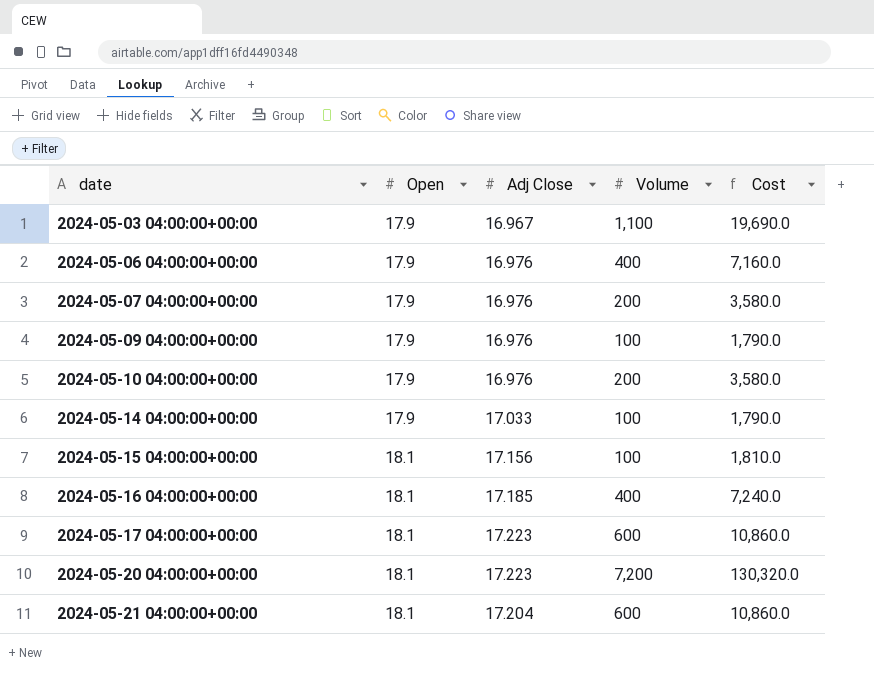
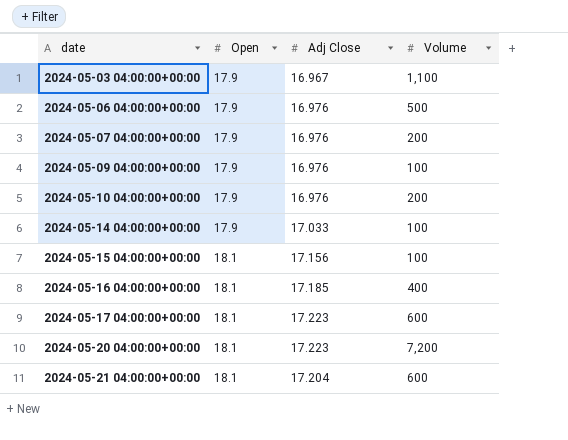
column Cost | formula: [Open] * [Volume] -> none
2024-05-06 04:00:00+00:00 | Volume: 400 -> 500

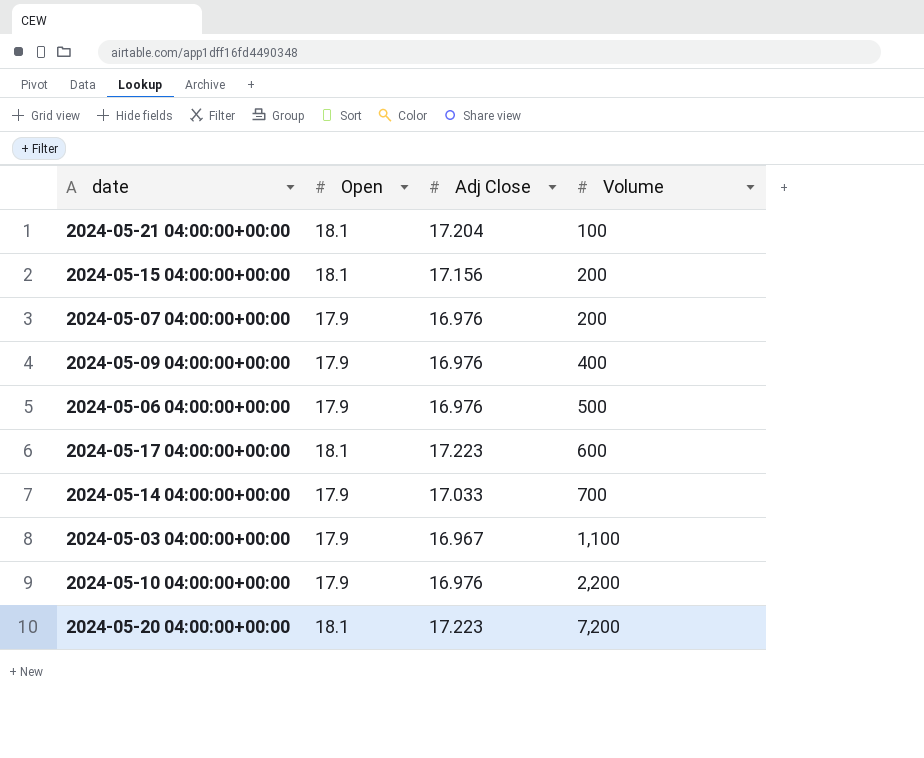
row order: date ascending -> Volume ascending
row 2024-05-16 04:00:00+00:00: 18.1 | 17.185 | 400 -> none
2024-05-21 04:00:00+00:00 | Volume: 600 -> 100
2024-05-15 04:00:00+00:00 | Volume: 100 -> 200
2024-05-09 04:00:00+00:00 | Volume: 100 -> 400
2024-05-14 04:00:00+00:00 | Volume: 100 -> 700
2024-05-10 04:00:00+00:00 | Volume: 200 -> 2,200

